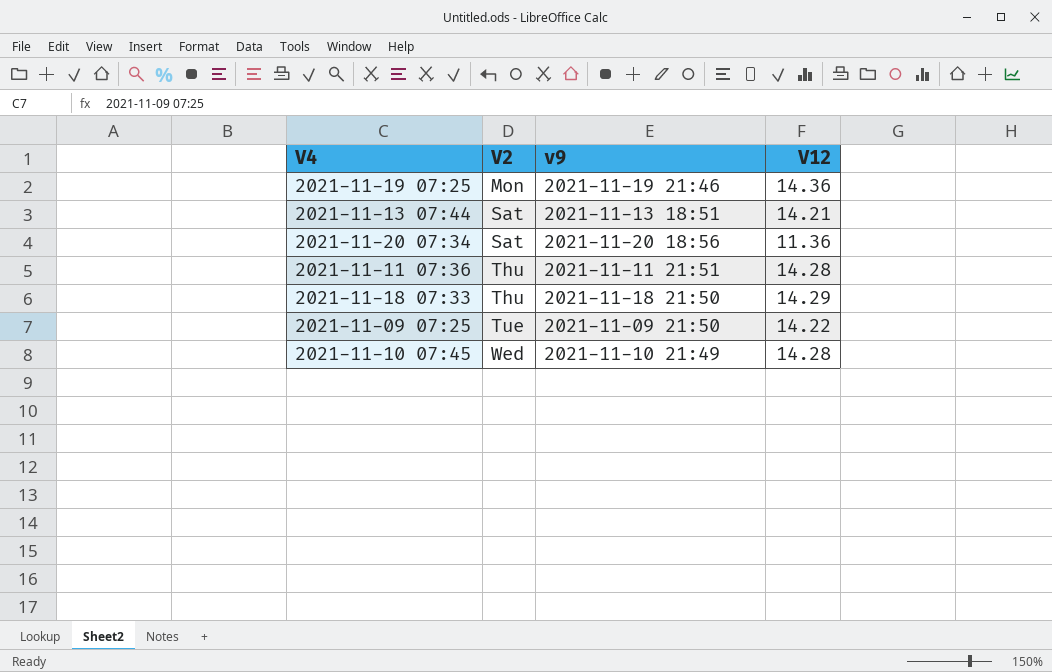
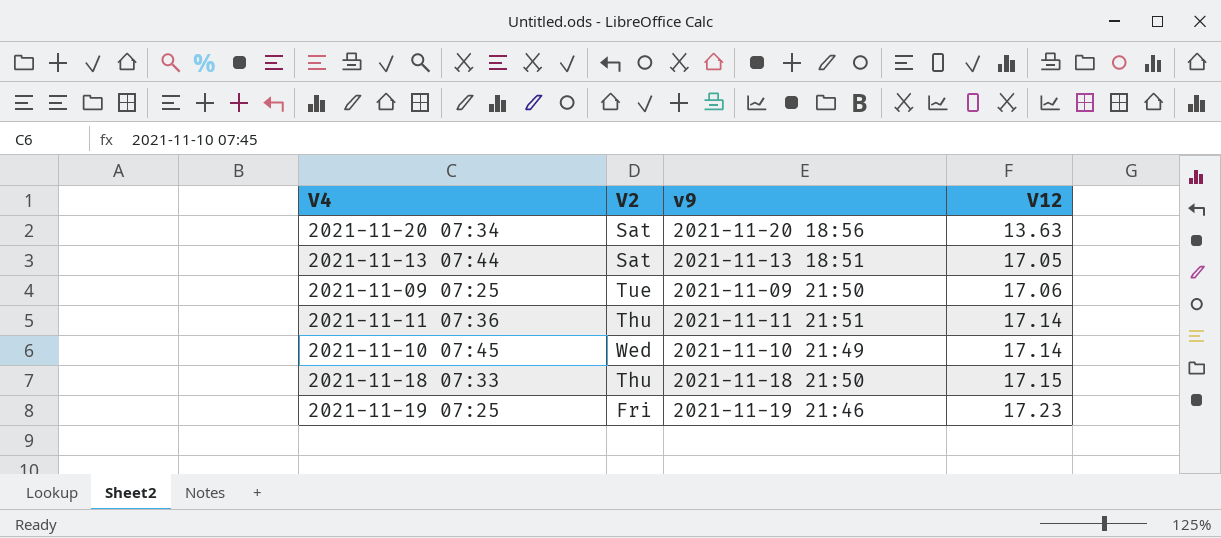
row order: V2 ascending -> V12 ascending
2021-11-20 07:34 | V12: 11.36 -> 13.63
2021-11-13 07:44 | V12: 14.21 -> 17.05
2021-11-09 07:25 | V12: 14.22 -> 17.06
2021-11-11 07:36 | V12: 14.28 -> 17.14
2021-11-10 07:45 | V12: 14.28 -> 17.14
2021-11-18 07:33 | V12: 14.29 -> 17.15
2021-11-19 07:25 | V2: Mon -> Fri
2021-11-19 07:25 | V12: 14.36 -> 17.23

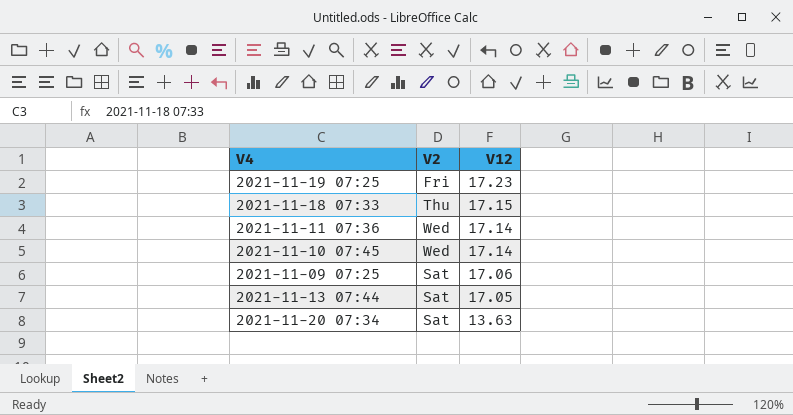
row order: V12 ascending -> V12 descending
column v9 | position: 3 -> none
2021-11-11 07:36 | V2: Thu -> Wed
2021-11-09 07:25 | V2: Tue -> Sat

